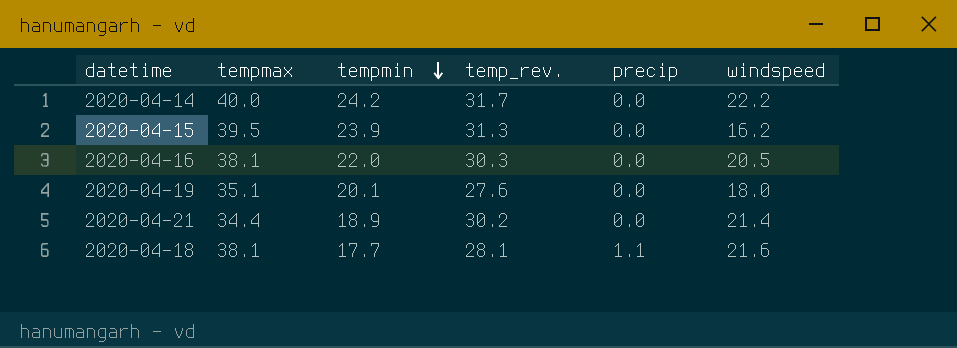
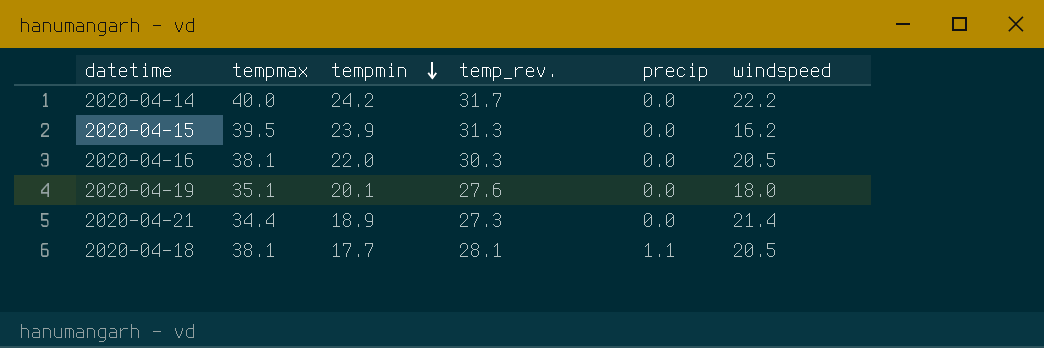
2020-04-21 | temp_rev.: 30.2 -> 27.3
2020-04-18 | windspeed: 21.6 -> 20.5

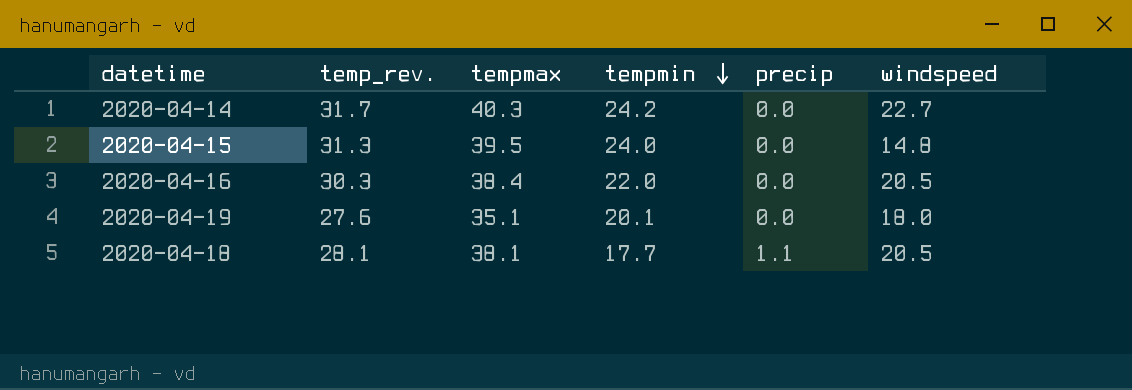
column temp_rev. | position: 4 -> 2
row 2020-04-21: 34.4 | 18.9 | 27.3 | 0.0 | 21.4 -> none
2020-04-14 | tempmax: 40.0 -> 40.3
2020-04-14 | windspeed: 22.2 -> 22.7
2020-04-15 | tempmin: 23.9 -> 24.0
2020-04-15 | windspeed: 16.2 -> 14.8
2020-04-16 | tempmax: 38.1 -> 38.4

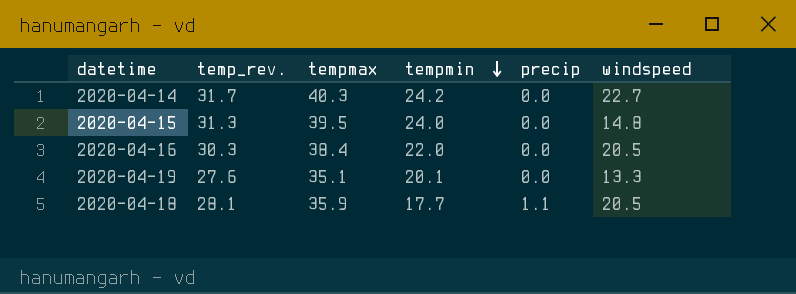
2020-04-19 | windspeed: 18.0 -> 13.3
2020-04-18 | tempmax: 38.1 -> 35.9

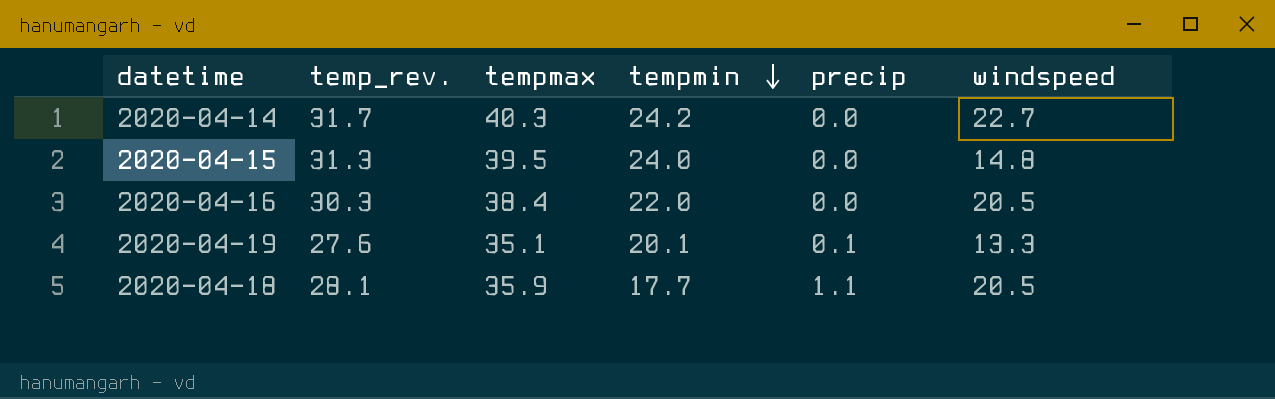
2020-04-19 | precip: 0.0 -> 0.1

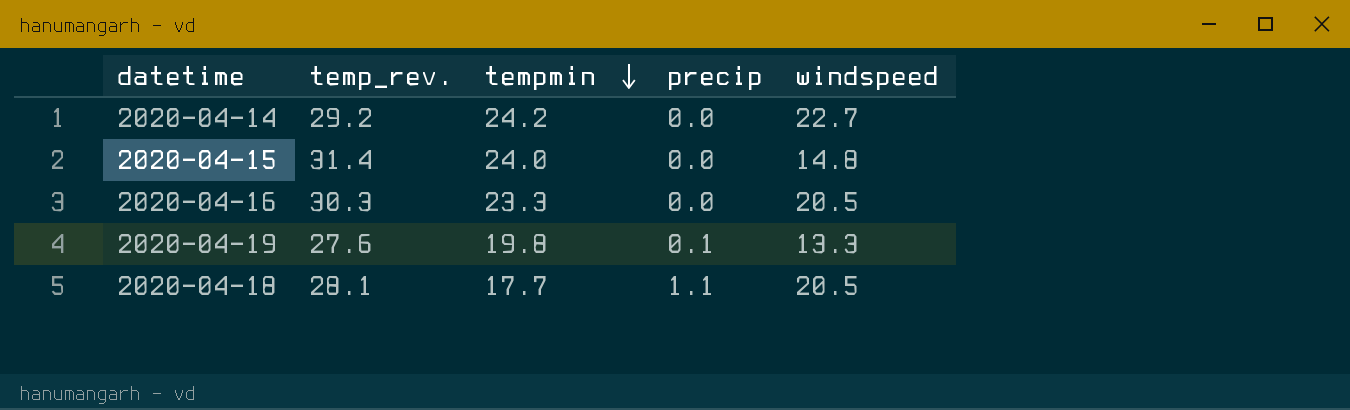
column tempmax | position: 3 -> none
2020-04-14 | temp_rev.: 31.7 -> 29.2
2020-04-15 | temp_rev.: 31.3 -> 31.4
2020-04-16 | tempmin: 22.0 -> 23.3
2020-04-19 | tempmin: 20.1 -> 19.8

